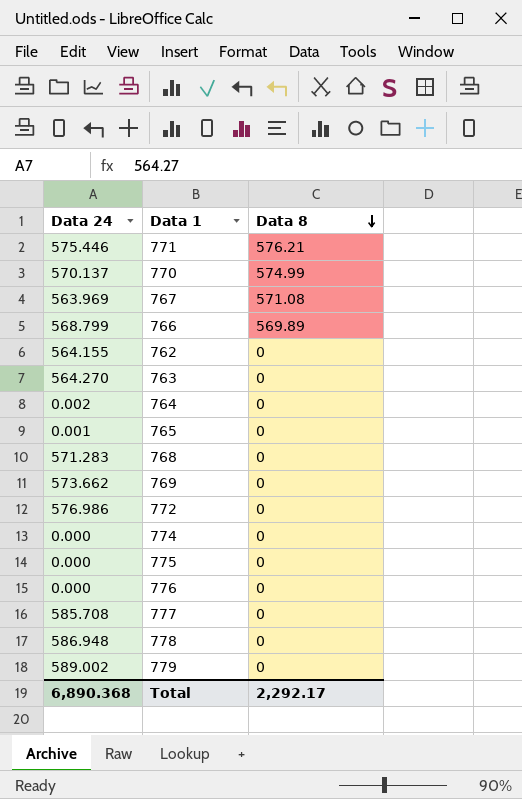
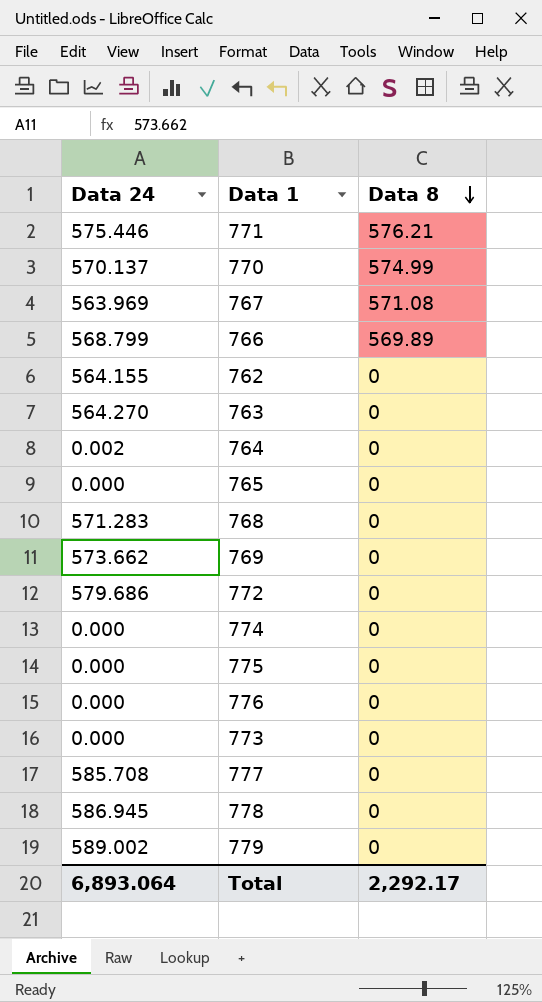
765 | Data 24: 0.001 -> 0.000
772 | Data 24: 576.986 -> 579.686
row 773: none -> 0.000 | 0
778 | Data 24: 586.948 -> 586.945
Total | Data 24: 6,890.368 -> 6,893.064

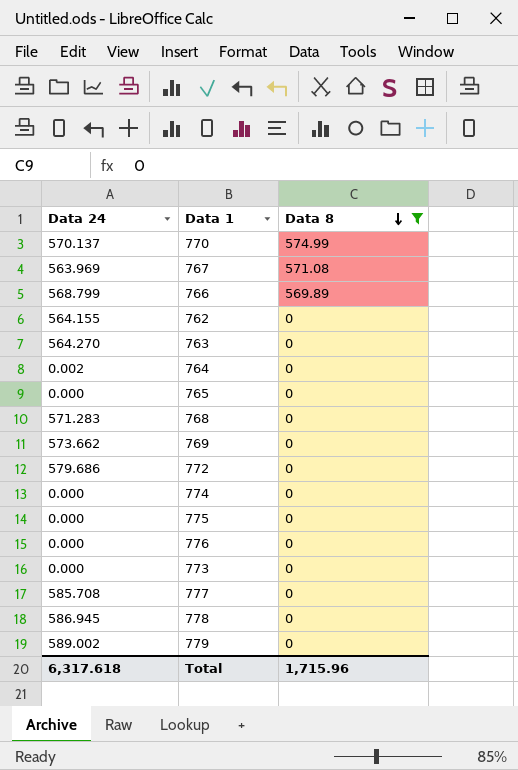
filter: none -> Data 8 != 576.21
Total | Data 24: 6,893.064 -> 6,317.618
Total | Data 8: 2,292.17 -> 1,715.96

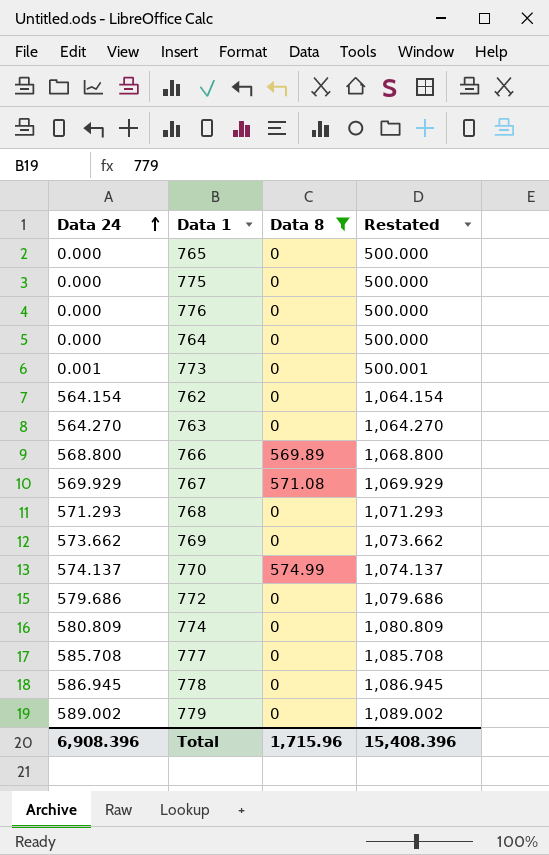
row order: Data 8 descending -> Data 24 ascending
column Restated | formula: none -> [Data 24] + 500
764 | Data 24: 0.002 -> 0.000
773 | Data 24: 0.000 -> 0.001
762 | Data 24: 564.155 -> 564.154
766 | Data 24: 568.799 -> 568.800
767 | Data 24: 563.969 -> 569.929
768 | Data 24: 571.283 -> 571.293
770 | Data 24: 570.137 -> 574.137
774 | Data 24: 0.000 -> 580.809
Total | Data 24: 6,317.618 -> 6,908.396

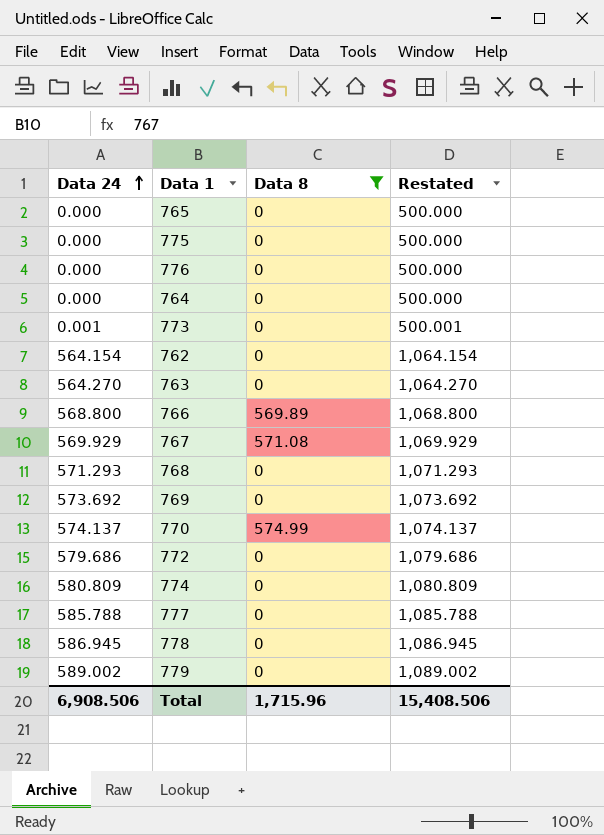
769 | Data 24: 573.662 -> 573.692
769 | Restated: 1,073.662 -> 1,073.692
777 | Data 24: 585.708 -> 585.788
777 | Restated: 1,085.708 -> 1,085.788
Total | Data 24: 6,908.396 -> 6,908.506
Total | Restated: 15,408.396 -> 15,408.506

